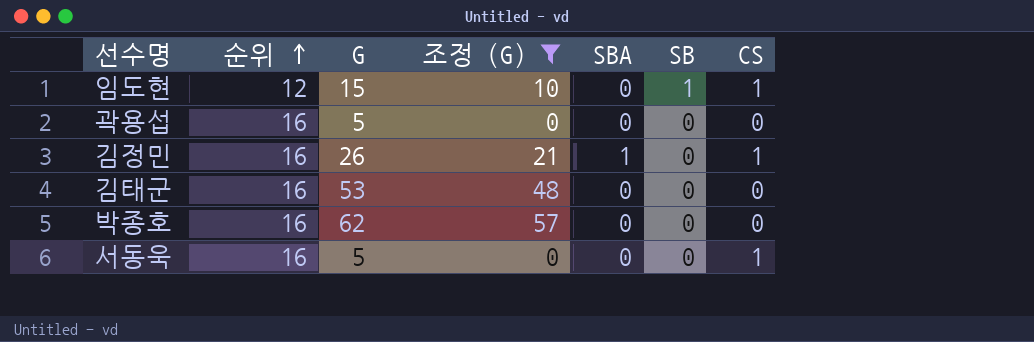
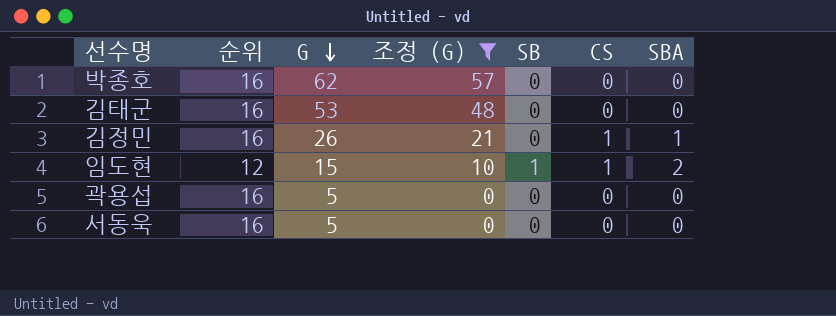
row order: 순위 ascending -> G descending
column SBA | position: 5 -> 7
임도현 | SBA: 0 -> 2
서동욱 | CS: 1 -> 0

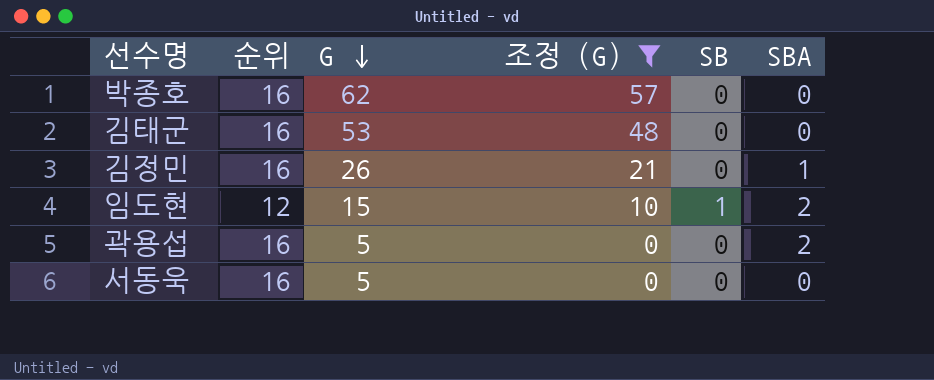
column CS | position: 6 -> none
곽용섭 | SBA: 0 -> 2

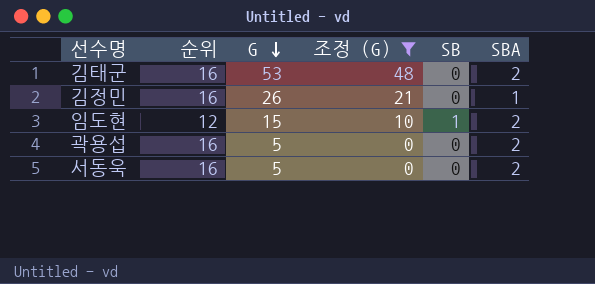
row 박종호: 16 | 62 | 57 | 0 | 0 -> none
김태군 | SBA: 0 -> 2
서동욱 | SBA: 0 -> 2

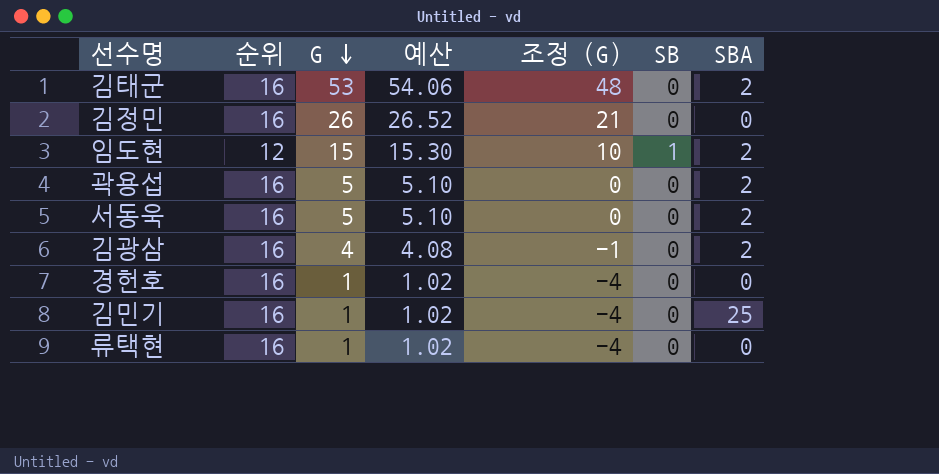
filter: 조정 (G) >= 0 -> none
column 예산 | formula: none -> [G] * 1.02
김정민 | SBA: 1 -> 0

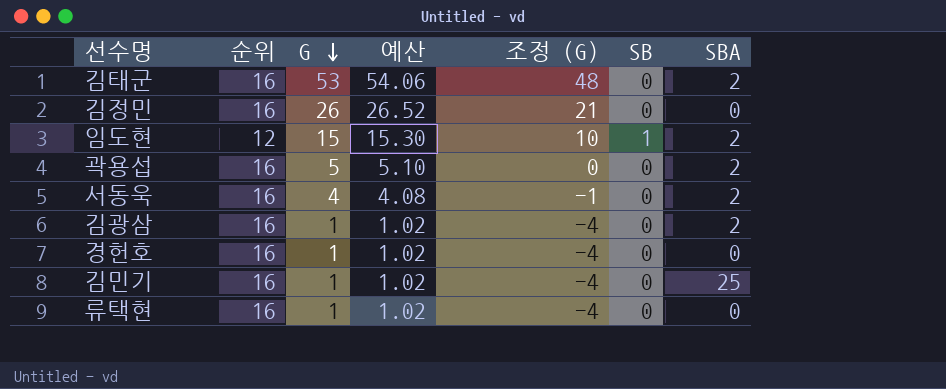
서동욱 | G: 5 -> 4
서동욱 | 예산: 5.10 -> 4.08
서동욱 | 조정 (G): 0 -> -1
김광삼 | G: 4 -> 1
김광삼 | 예산: 4.08 -> 1.02
김광삼 | 조정 (G): -1 -> -4

